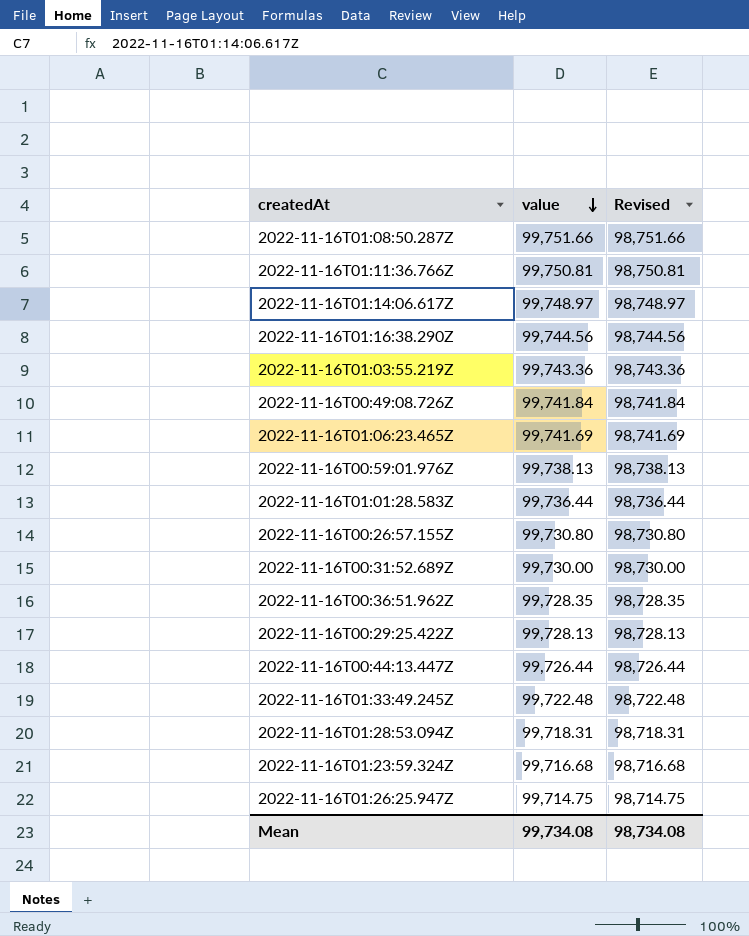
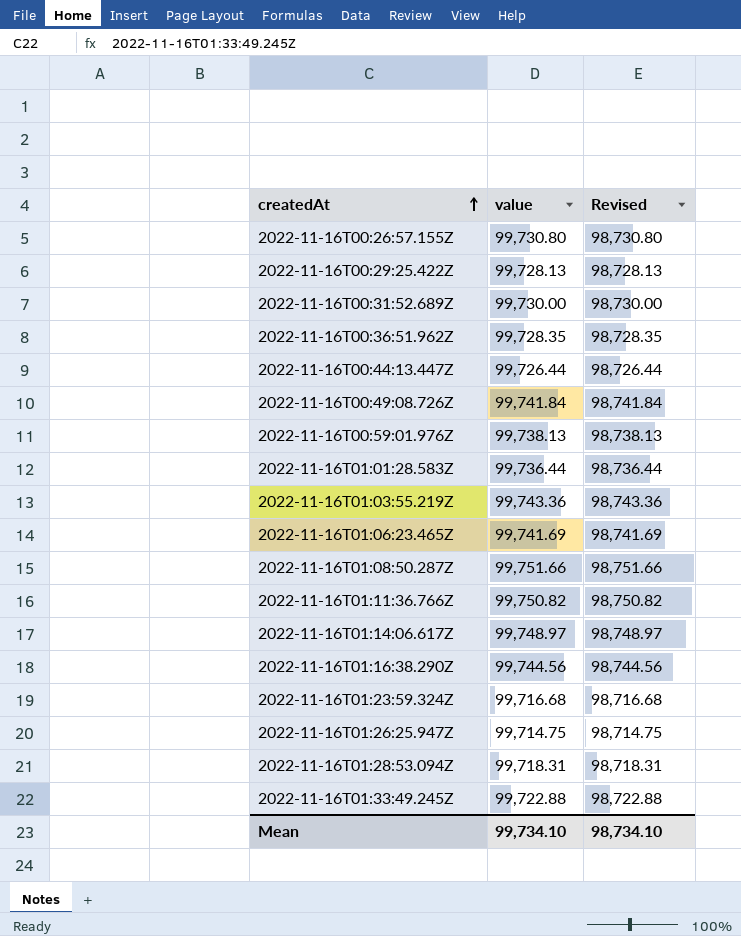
row order: value descending -> createdAt ascending
2022-11-16T01:11:36.766Z | value: 99,750.81 -> 99,750.82
2022-11-16T01:11:36.766Z | Revised: 98,750.81 -> 98,750.82
2022-11-16T01:33:49.245Z | value: 99,722.48 -> 99,722.88
2022-11-16T01:33:49.245Z | Revised: 98,722.48 -> 98,722.88
Mean | value: 99,734.08 -> 99,734.10
Mean | Revised: 98,734.08 -> 98,734.10

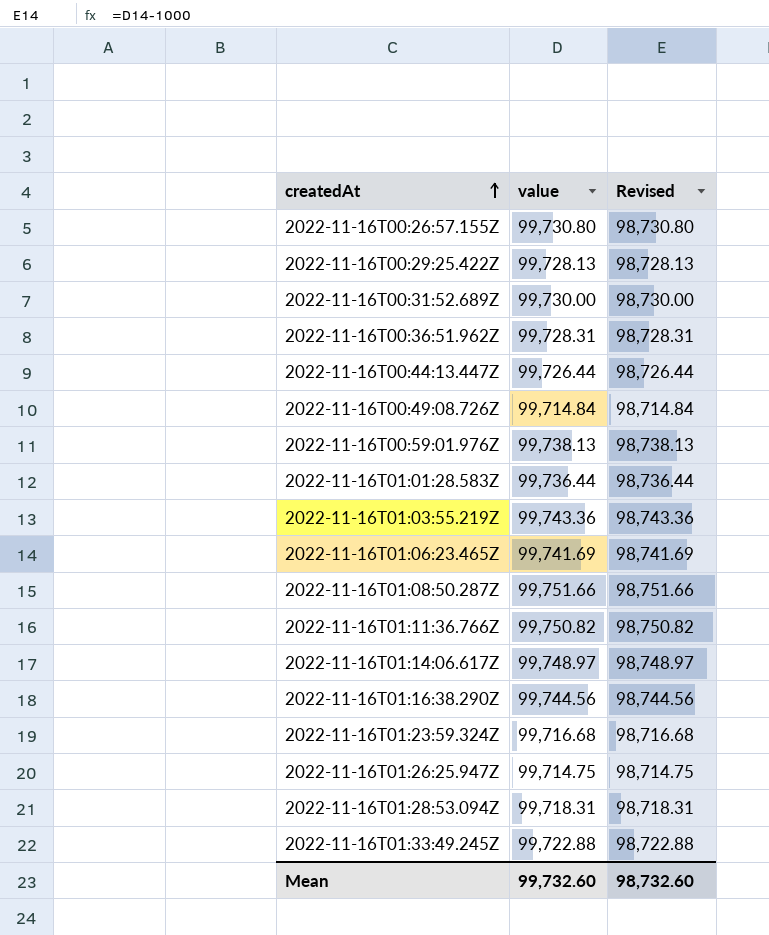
2022-11-16T00:36:51.962Z | value: 99,728.35 -> 99,728.31
2022-11-16T00:36:51.962Z | Revised: 98,728.35 -> 98,728.31
2022-11-16T00:49:08.726Z | value: 99,741.84 -> 99,714.84
2022-11-16T00:49:08.726Z | Revised: 98,741.84 -> 98,714.84
Mean | value: 99,734.10 -> 99,732.60
Mean | Revised: 98,734.10 -> 98,732.60

